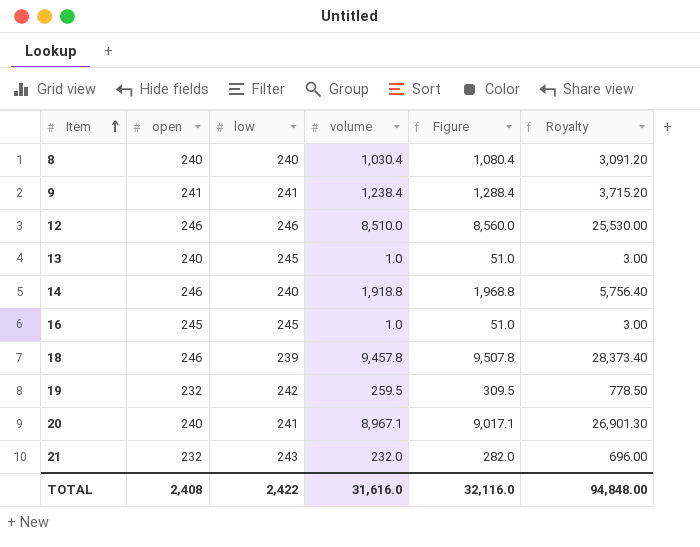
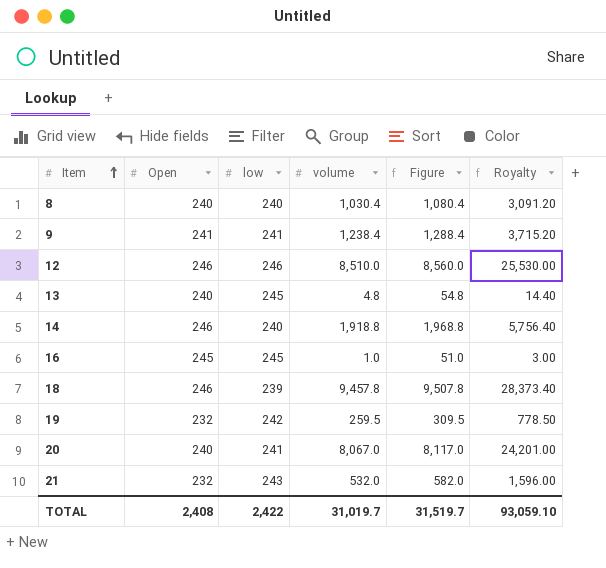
column name: open -> Open
13 | volume: 1.0 -> 4.8
13 | Figure: 51.0 -> 54.8
13 | Royalty: 3.00 -> 14.40
20 | volume: 8,967.1 -> 8,067.0
20 | Figure: 9,017.1 -> 8,117.0
20 | Royalty: 26,901.30 -> 24,201.00
21 | volume: 232.0 -> 532.0
21 | Figure: 282.0 -> 582.0
21 | Royalty: 696.00 -> 1,596.00
TOTAL | volume: 31,616.0 -> 31,019.7
TOTAL | Figure: 32,116.0 -> 31,519.7
TOTAL | Royalty: 94,848.00 -> 93,059.10

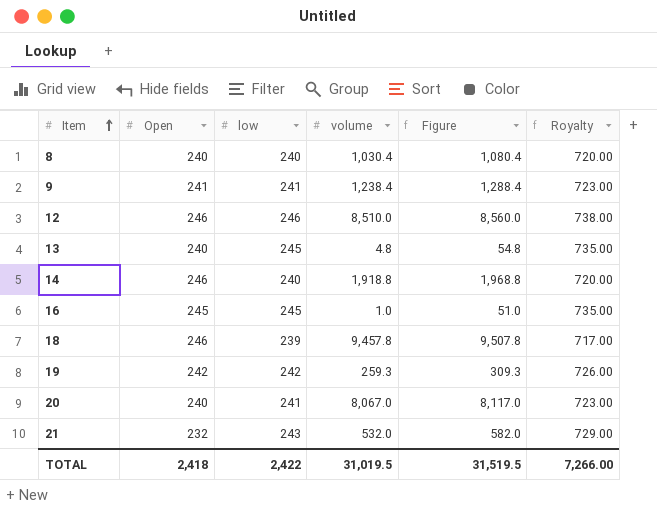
column Royalty | formula: [volume] * 3 -> [low] * 3
19 | Open: 232 -> 242
19 | volume: 259.5 -> 259.3
19 | Figure: 309.5 -> 309.3
TOTAL | Open: 2,408 -> 2,418
TOTAL | volume: 31,019.7 -> 31,019.5
TOTAL | Figure: 31,519.7 -> 31,519.5
TOTAL | Royalty: 93,059.10 -> 7,266.00

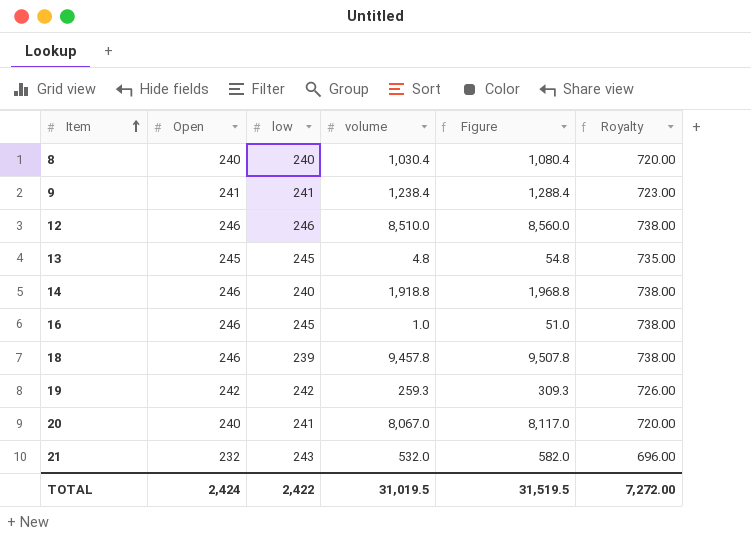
column Royalty | formula: [low] * 3 -> [Open] * 3
13 | Open: 240 -> 245
16 | Open: 245 -> 246
TOTAL | Open: 2,418 -> 2,424
TOTAL | Royalty: 7,266.00 -> 7,272.00

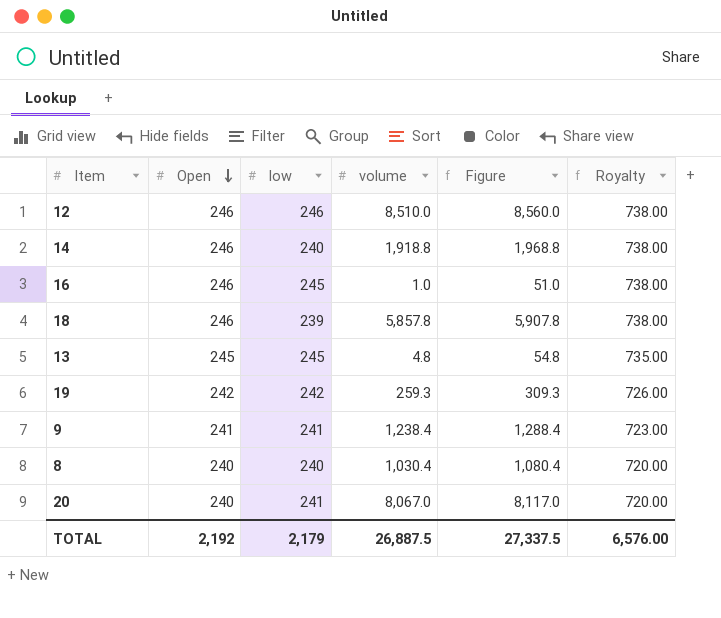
row order: Item ascending -> Open descending
row 21: 232 | 243 | 532.0 | 582.0 | 696.00 -> none
18 | volume: 9,457.8 -> 5,857.8
18 | Figure: 9,507.8 -> 5,907.8
TOTAL | Open: 2,424 -> 2,192
TOTAL | low: 2,422 -> 2,179
TOTAL | volume: 31,019.5 -> 26,887.5
TOTAL | Figure: 31,519.5 -> 27,337.5
TOTAL | Royalty: 7,272.00 -> 6,576.00

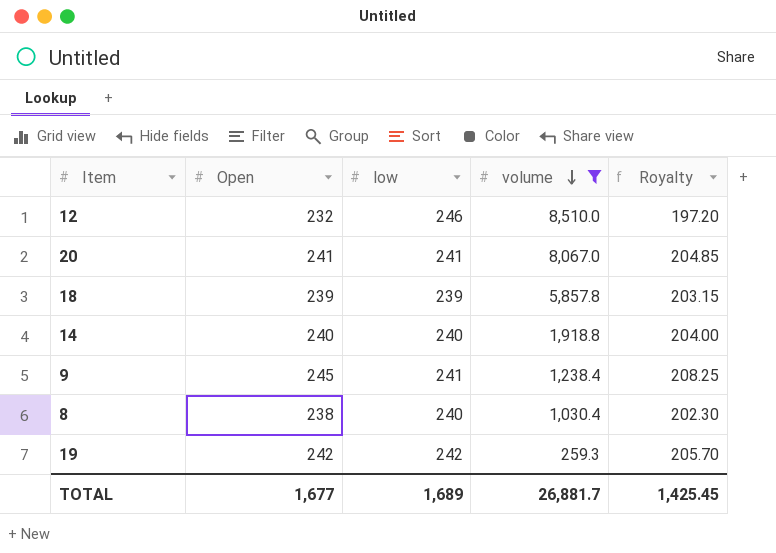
filter: none -> volume >= 259.3
row order: Open descending -> volume descending
column Figure | formula: [volume] + 50 -> none
column Royalty | formula: [Open] * 3 -> [Open] * 0.85
12 | Open: 246 -> 232
20 | Open: 240 -> 241
18 | Open: 246 -> 239
14 | Open: 246 -> 240
9 | Open: 241 -> 245
8 | Open: 240 -> 238
TOTAL | Open: 2,192 -> 1,677
TOTAL | low: 2,179 -> 1,689
TOTAL | volume: 26,887.5 -> 26,881.7
TOTAL | Royalty: 6,576.00 -> 1,425.45

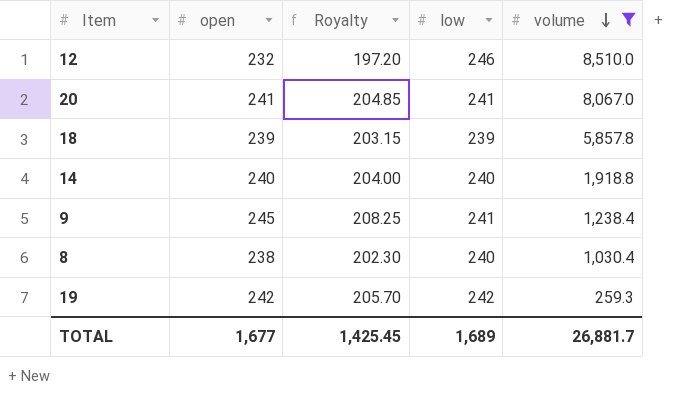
column name: Open -> open
column Royalty | position: 5 -> 3

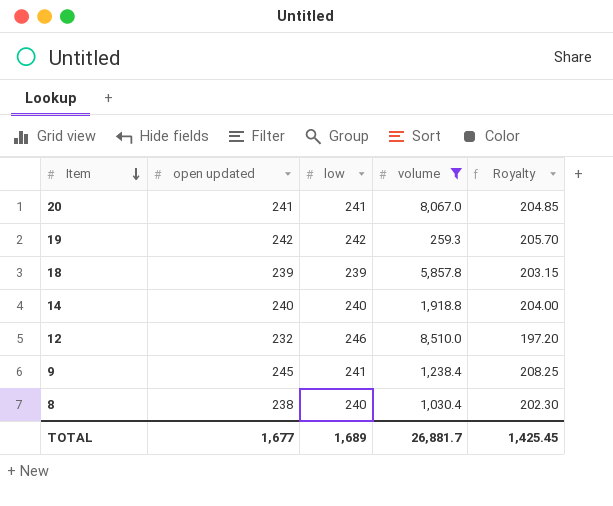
row order: volume descending -> Item descending
column name: open -> open updated
column Royalty | position: 3 -> 5

